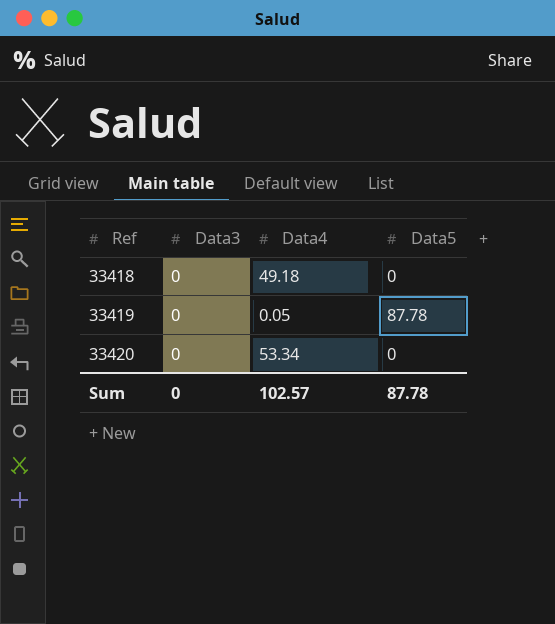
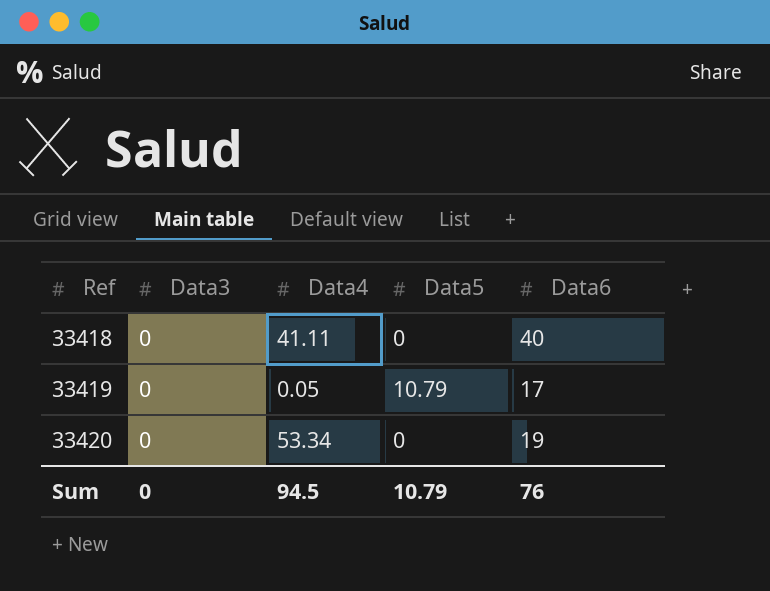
column Data6 | position: none -> 5
33418 | Data4: 49.18 -> 41.11
33419 | Data5: 87.78 -> 10.79
Sum | Data4: 102.57 -> 94.5
Sum | Data5: 87.78 -> 10.79

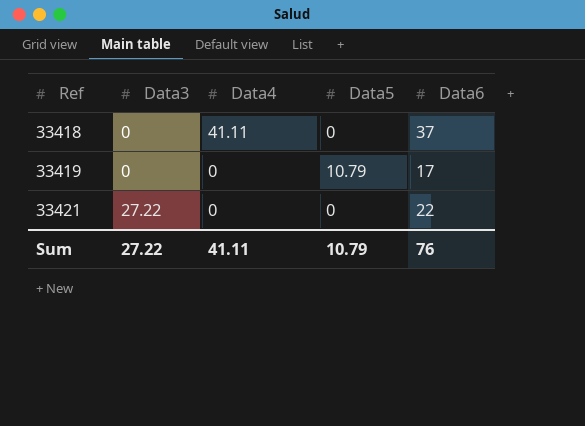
row 33420: 0 | 53.34 | 0 | 19 -> none
33418 | Data6: 40 -> 37
33419 | Data4: 0.05 -> 0
row 33421: none -> 27.22 | 0 | 0 | 22
Sum | Data3: 0 -> 27.22
Sum | Data4: 94.5 -> 41.11

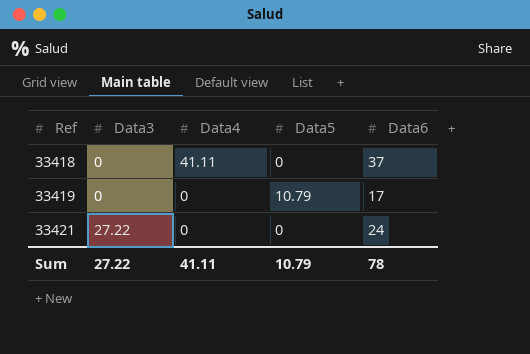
33421 | Data6: 22 -> 24
Sum | Data6: 76 -> 78

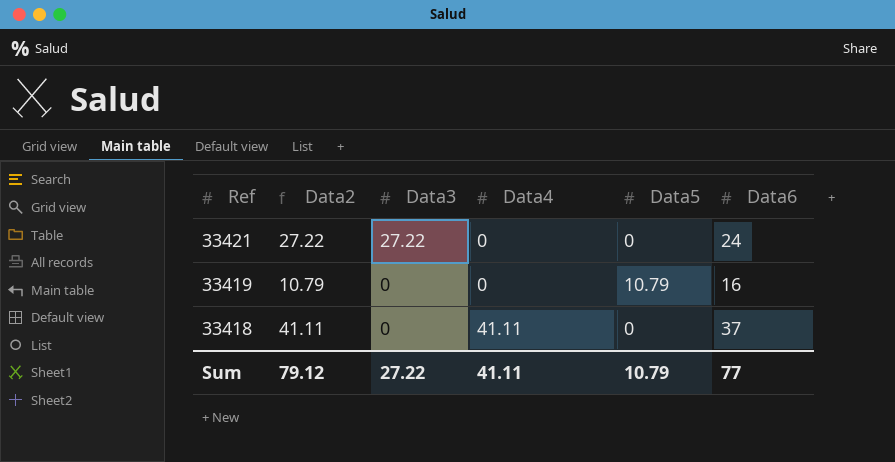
row order: Ref ascending -> Ref descending
column Data2 | formula: none -> [Data3] + [Data4] + [Data5]
33419 | Data6: 17 -> 16
Sum | Data6: 78 -> 77

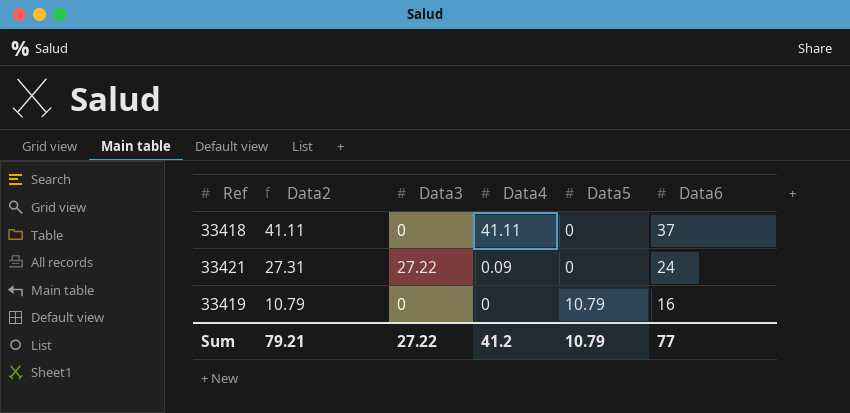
row order: Ref descending -> Data2 descending
33421 | Data2: 27.22 -> 27.31
33421 | Data4: 0 -> 0.09
Sum | Data2: 79.12 -> 79.21
Sum | Data4: 41.11 -> 41.2

